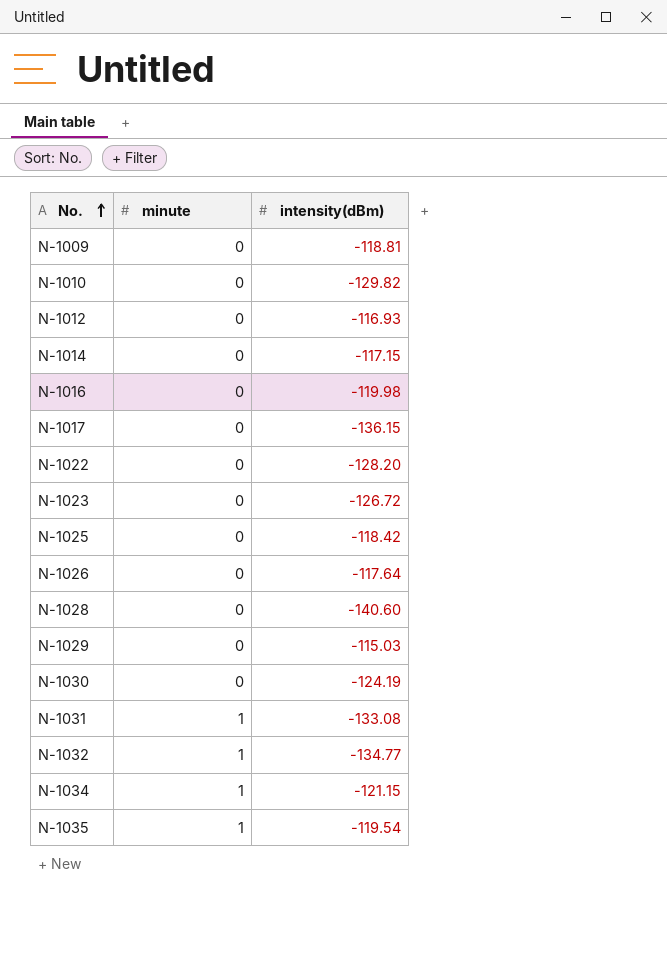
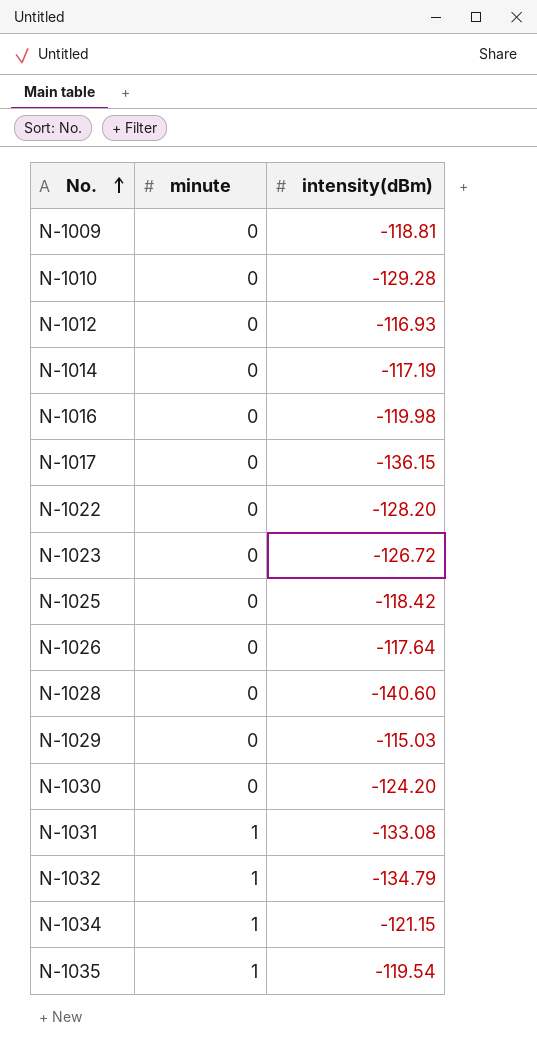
N-1010 | intensity(dBm): -129.82 -> -129.28
N-1014 | intensity(dBm): -117.15 -> -117.19
N-1030 | intensity(dBm): -124.19 -> -124.20
N-1032 | intensity(dBm): -134.77 -> -134.79

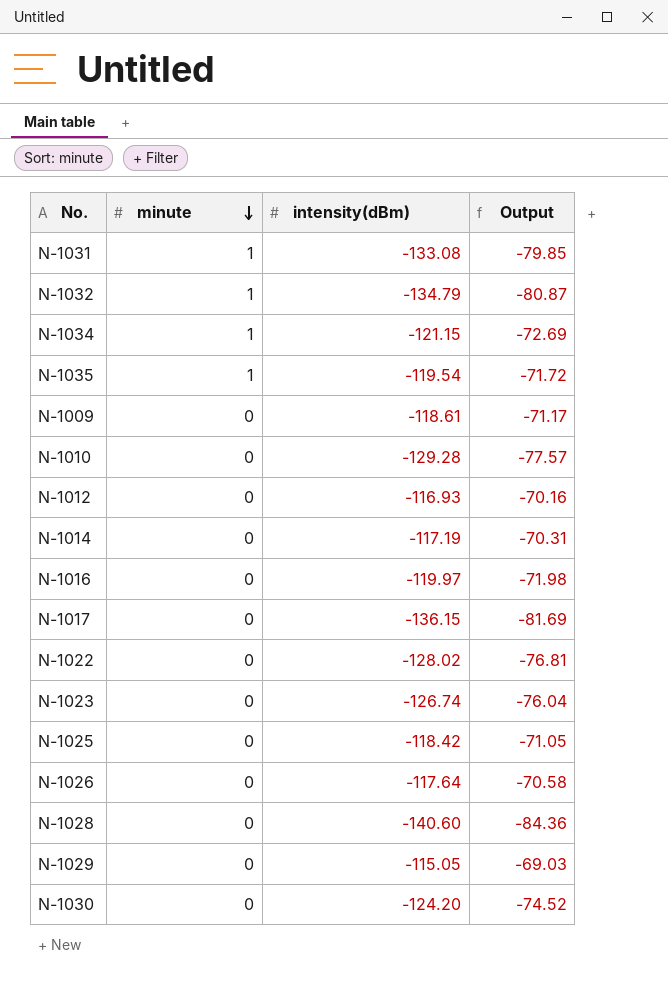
row order: No. ascending -> minute descending
column Output | formula: none -> [intensity(dBm)] * 0.6
N-1009 | intensity(dBm): -118.81 -> -118.61
N-1016 | intensity(dBm): -119.98 -> -119.97
N-1022 | intensity(dBm): -128.20 -> -128.02
N-1023 | intensity(dBm): -126.72 -> -126.74
N-1029 | intensity(dBm): -115.03 -> -115.05

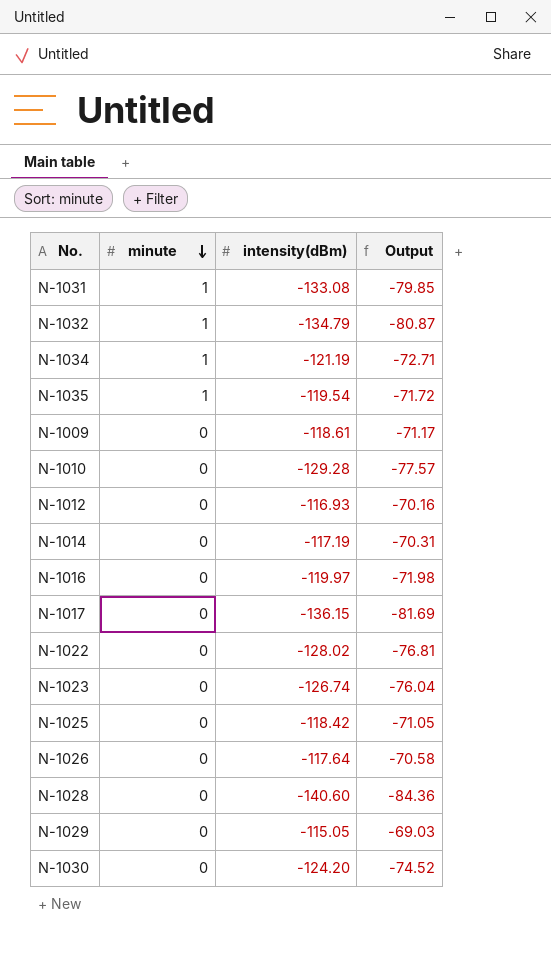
N-1034 | intensity(dBm): -121.15 -> -121.19
N-1034 | Output: -72.69 -> -72.71

